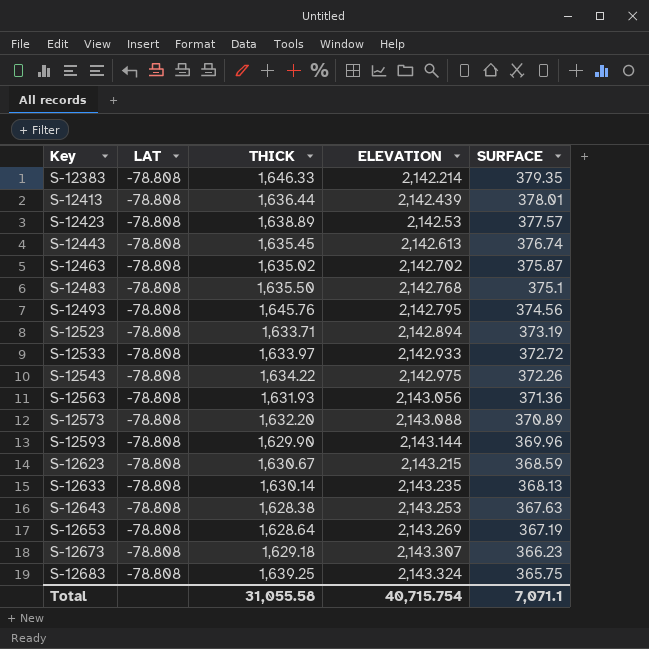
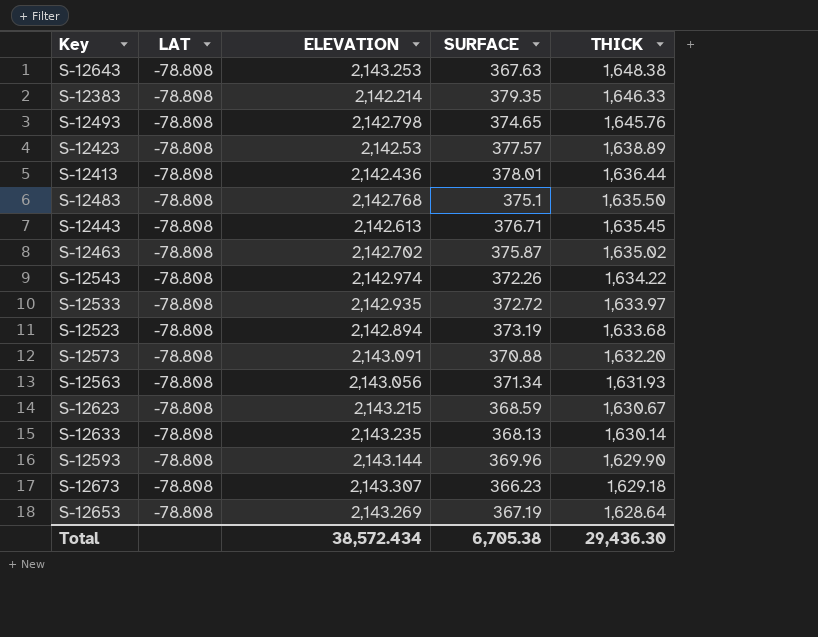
row order: Key ascending -> THICK descending
column THICK | position: 3 -> 5
row S-12683: -78.808 | 1,639.25 | 2,143.324 | 365.75 -> none
S-12643 | THICK: 1,628.38 -> 1,648.38
S-12493 | ELEVATION: 2,142.795 -> 2,142.798
S-12493 | SURFACE: 374.56 -> 374.65
S-12413 | ELEVATION: 2,142.439 -> 2,142.436
S-12443 | SURFACE: 376.74 -> 376.71
S-12543 | ELEVATION: 2,142.975 -> 2,142.974
S-12533 | ELEVATION: 2,142.933 -> 2,142.935
S-12523 | THICK: 1,633.71 -> 1,633.68
S-12573 | ELEVATION: 2,143.088 -> 2,143.091
S-12573 | SURFACE: 370.89 -> 370.88
S-12563 | SURFACE: 371.36 -> 371.34
Total | ELEVATION: 40,715.754 -> 38,572.434
Total | SURFACE: 7,071.1 -> 6,705.38
Total | THICK: 31,055.58 -> 29,436.30

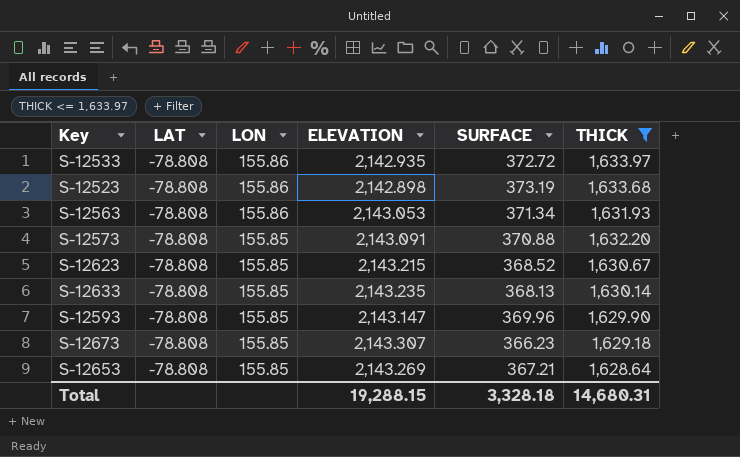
filter: none -> THICK <= 1,633.97
row order: THICK descending -> LON descending
column LON | position: none -> 3
S-12523 | ELEVATION: 2,142.894 -> 2,142.898
S-12563 | ELEVATION: 2,143.056 -> 2,143.053
S-12623 | SURFACE: 368.59 -> 368.52
S-12593 | ELEVATION: 2,143.144 -> 2,143.147
S-12653 | SURFACE: 367.19 -> 367.21
Total | ELEVATION: 38,572.434 -> 19,288.15
Total | SURFACE: 6,705.38 -> 3,328.18
Total | THICK: 29,436.30 -> 14,680.31

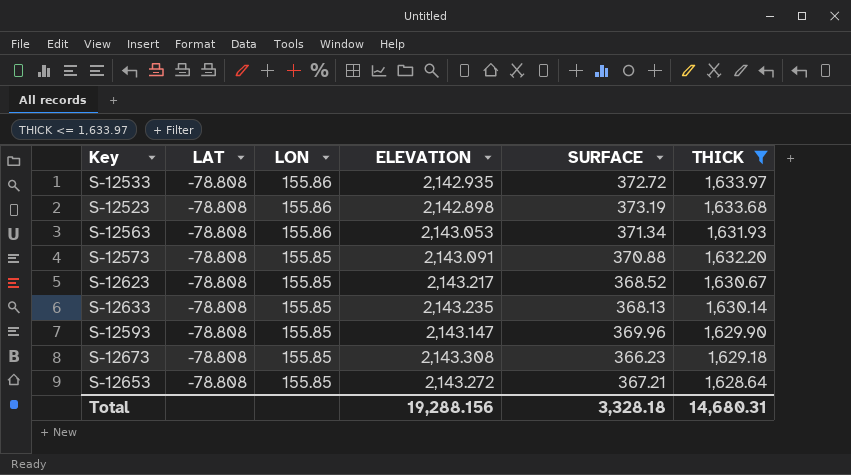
S-12623 | ELEVATION: 2,143.215 -> 2,143.217
S-12673 | ELEVATION: 2,143.307 -> 2,143.308
S-12653 | ELEVATION: 2,143.269 -> 2,143.272
Total | ELEVATION: 19,288.15 -> 19,288.156

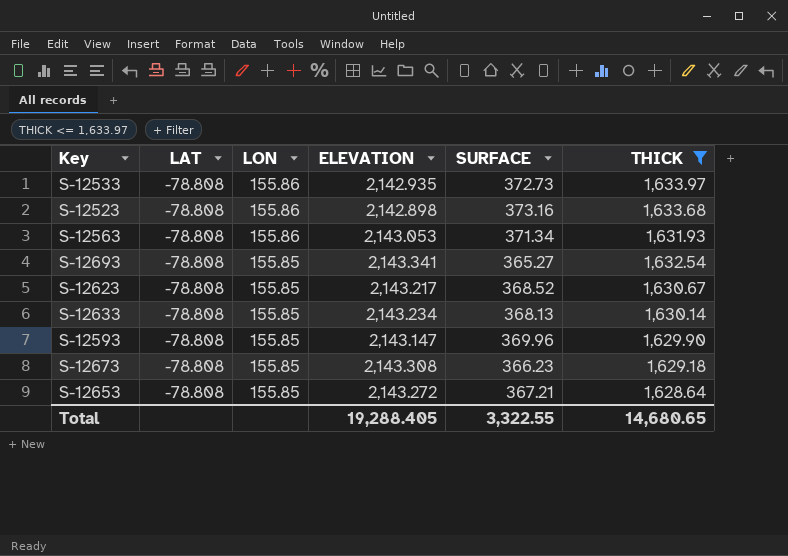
row S-12573: -78.808 | 155.85 | 2,143.091 | 370.88 | 1,632.20 -> none
S-12533 | SURFACE: 372.72 -> 372.73
S-12523 | SURFACE: 373.19 -> 373.16
row S-12693: none -> -78.808 | 155.85 | 2,143.341 | 365.27 | 1,632.54
S-12633 | ELEVATION: 2,143.235 -> 2,143.234
Total | ELEVATION: 19,288.156 -> 19,288.405
Total | SURFACE: 3,328.18 -> 3,322.55
Total | THICK: 14,680.31 -> 14,680.65

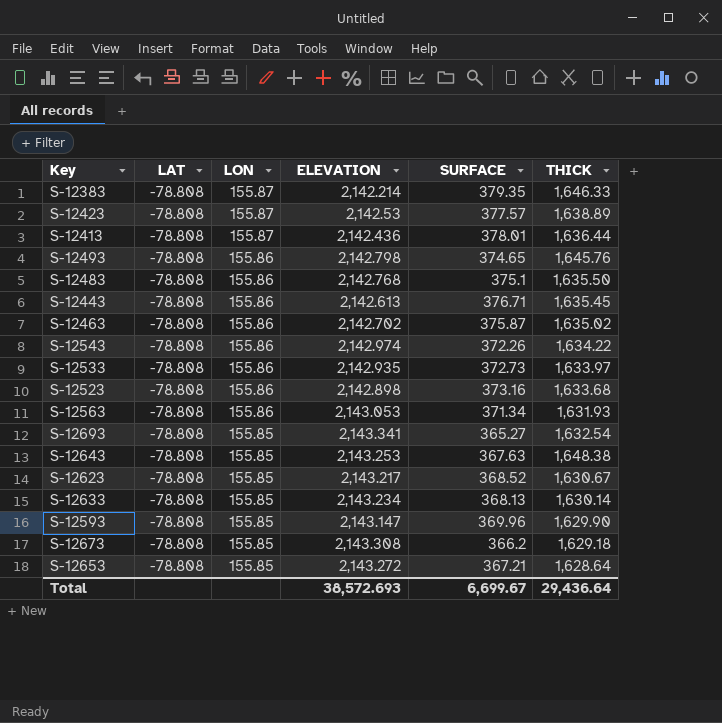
filter: THICK <= 1,633.97 -> none
S-12673 | SURFACE: 366.23 -> 366.2
Total | ELEVATION: 19,288.405 -> 38,572.693
Total | SURFACE: 3,322.55 -> 6,699.67
Total | THICK: 14,680.65 -> 29,436.64

